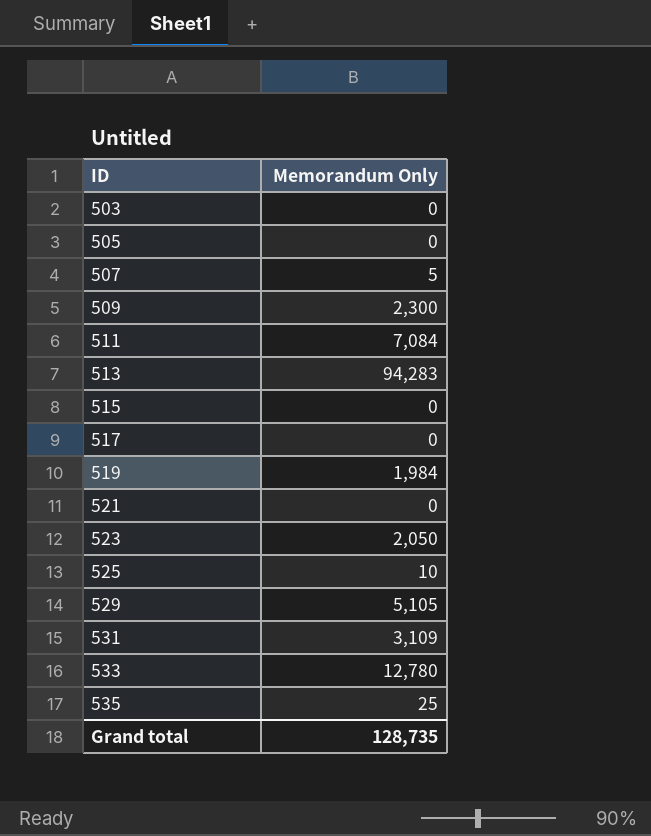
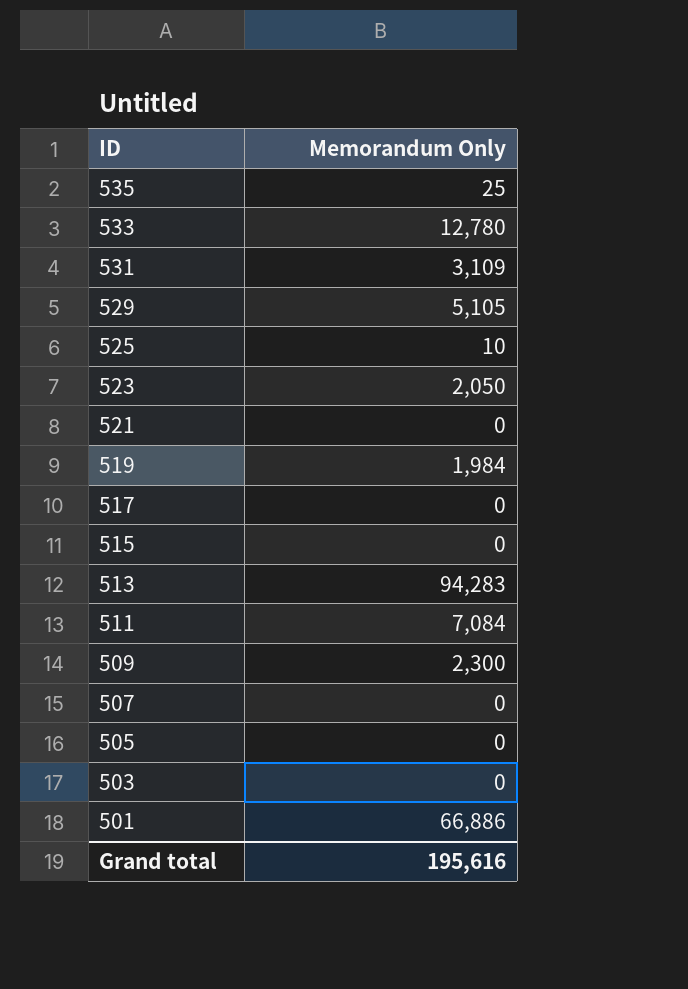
row order: ID ascending -> ID descending
507 | Memorandum Only: 5 -> 0
row 501: none -> 66,886
Grand total | Memorandum Only: 128,735 -> 195,616

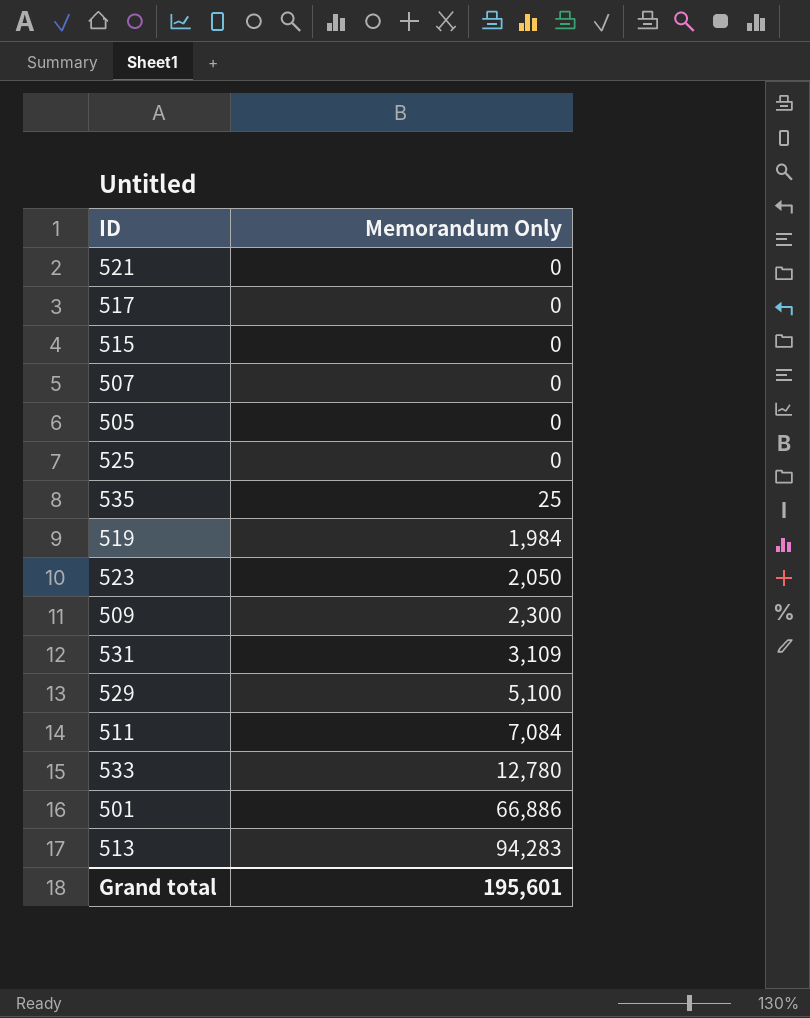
row order: ID descending -> Memorandum Only ascending
row 503: 0 -> none
525 | Memorandum Only: 10 -> 0
529 | Memorandum Only: 5,105 -> 5,100
Grand total | Memorandum Only: 195,616 -> 195,601

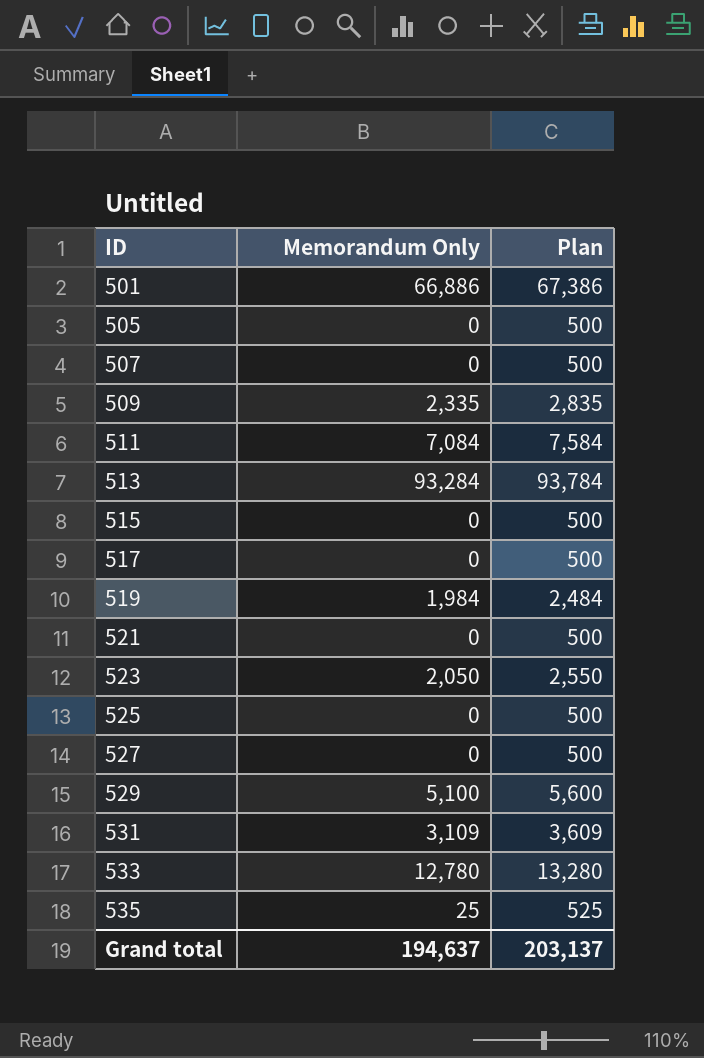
row order: Memorandum Only ascending -> ID ascending
column Plan | formula: none -> [Memorandum Only] + 500
509 | Memorandum Only: 2,300 -> 2,335
513 | Memorandum Only: 94,283 -> 93,284
row 527: none -> 0 | 500
Grand total | Memorandum Only: 195,601 -> 194,637

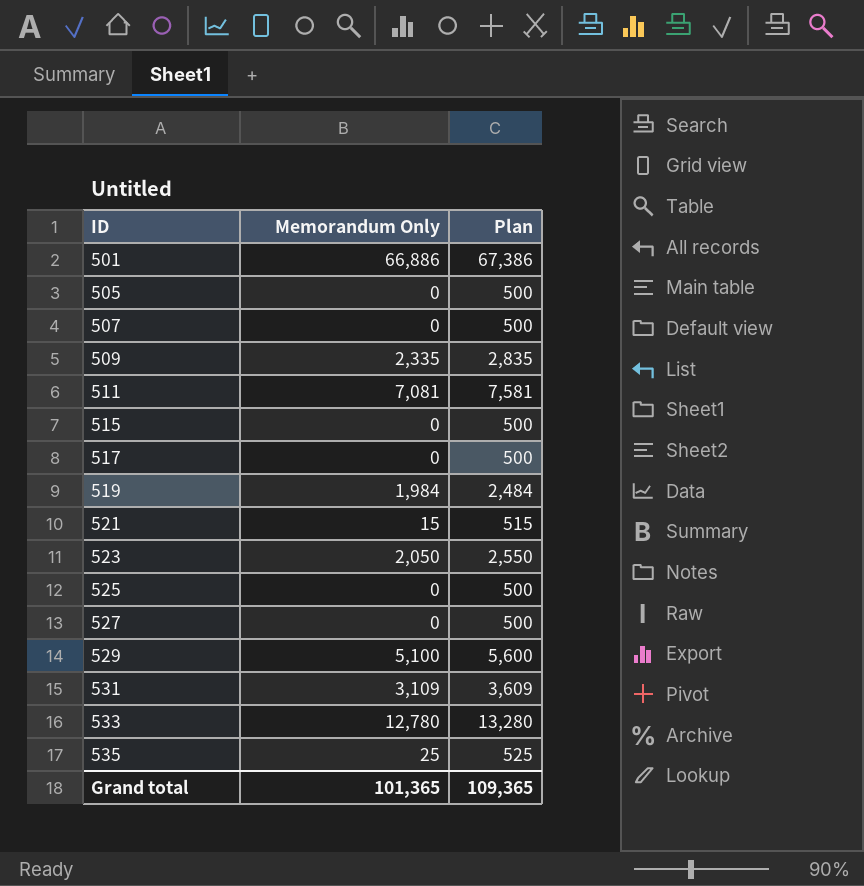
row 513: 93,284 | 93,784 -> none
511 | Memorandum Only: 7,084 -> 7,081
511 | Plan: 7,584 -> 7,581
521 | Memorandum Only: 0 -> 15
521 | Plan: 500 -> 515
Grand total | Memorandum Only: 194,637 -> 101,365
Grand total | Plan: 203,137 -> 109,365

